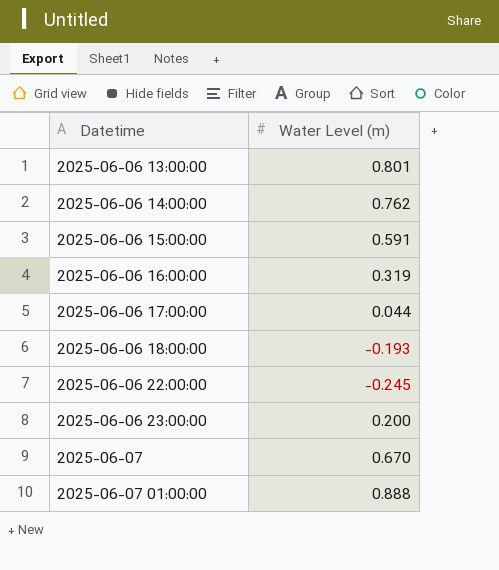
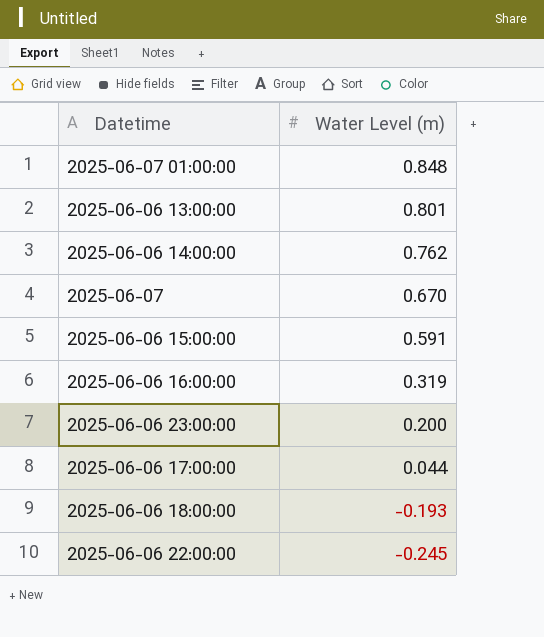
row order: Datetime ascending -> Water Level (m) descending
2025-06-07 01:00:00 | Water Level (m): 0.888 -> 0.848

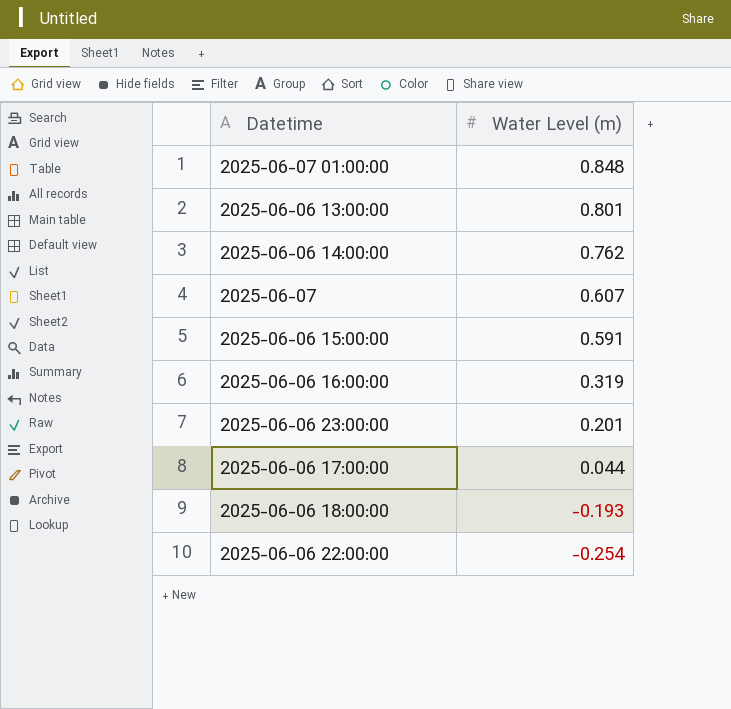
2025-06-07 | Water Level (m): 0.670 -> 0.607
2025-06-06 23:00:00 | Water Level (m): 0.200 -> 0.201
2025-06-06 22:00:00 | Water Level (m): -0.245 -> -0.254

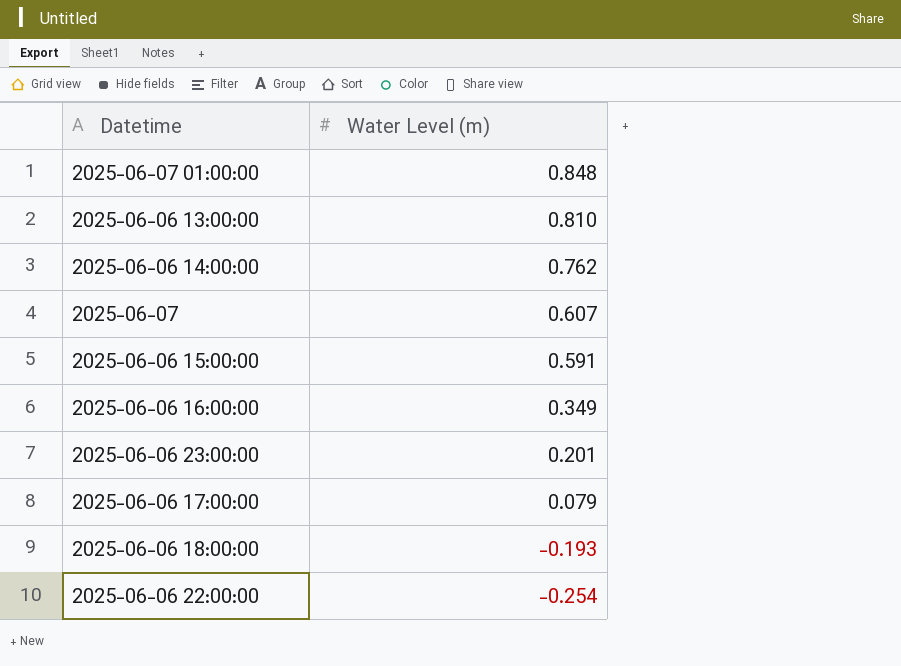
2025-06-06 13:00:00 | Water Level (m): 0.801 -> 0.810
2025-06-06 16:00:00 | Water Level (m): 0.319 -> 0.349
2025-06-06 17:00:00 | Water Level (m): 0.044 -> 0.079

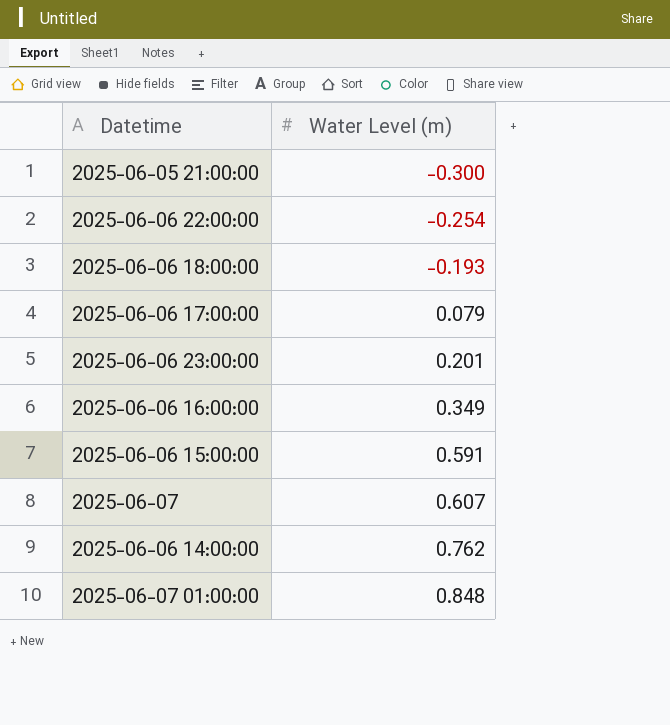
row order: Water Level (m) descending -> Water Level (m) ascending
row 2025-06-06 13:00:00: 0.810 -> none
row 2025-06-05 21:00:00: none -> -0.300

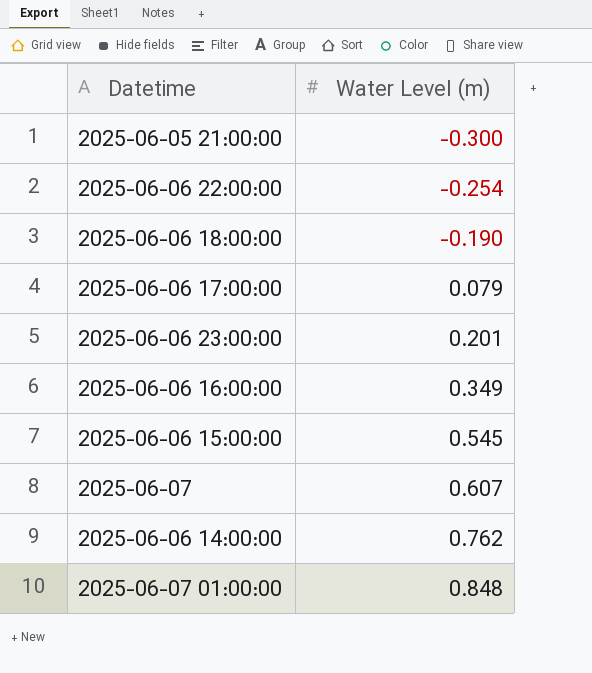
2025-06-06 18:00:00 | Water Level (m): -0.193 -> -0.190
2025-06-06 15:00:00 | Water Level (m): 0.591 -> 0.545

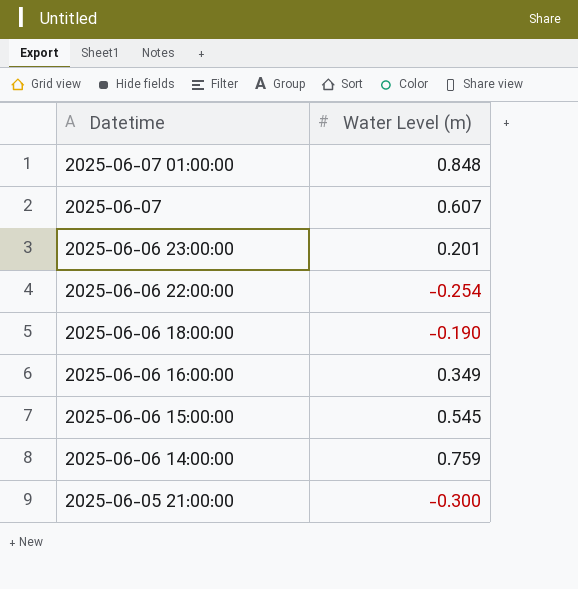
row order: Water Level (m) ascending -> Datetime descending
row 2025-06-06 17:00:00: 0.079 -> none
2025-06-06 14:00:00 | Water Level (m): 0.762 -> 0.759

